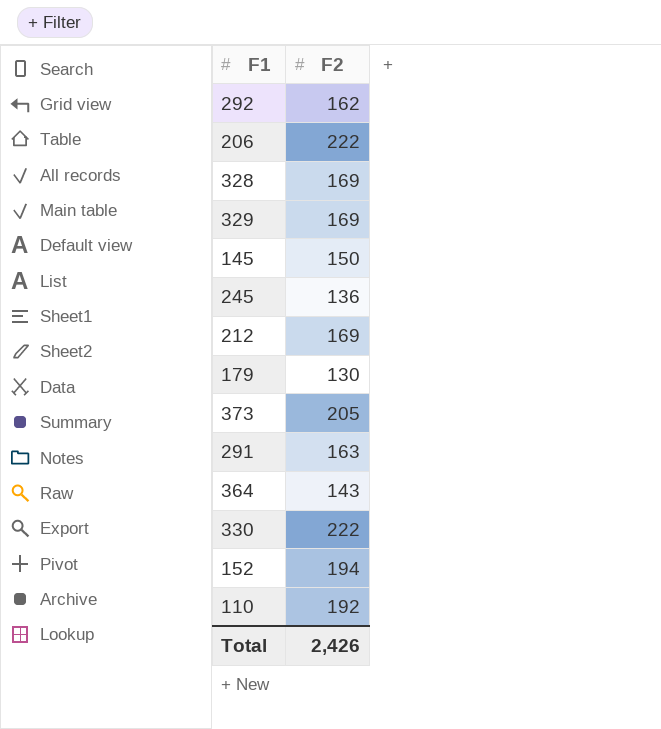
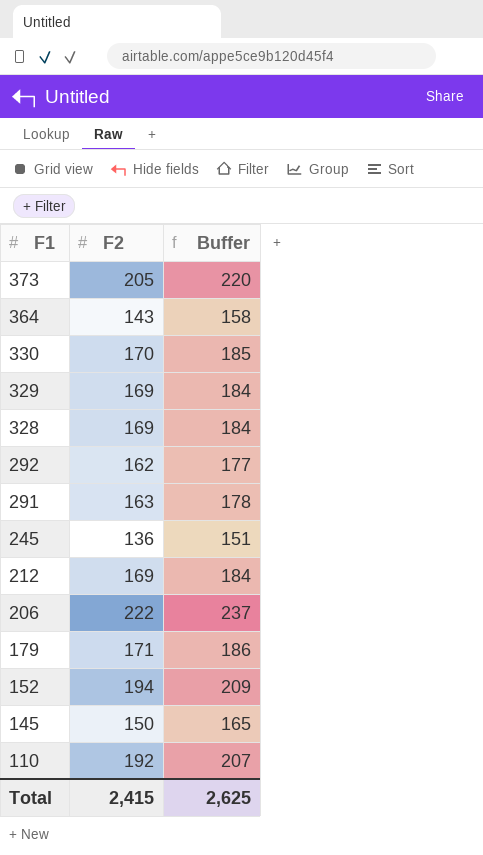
row order: none -> F1 descending
column Buffer | formula: none -> [F2] + 15
330 | F2: 222 -> 170
179 | F2: 130 -> 171
Total | F2: 2,426 -> 2,415

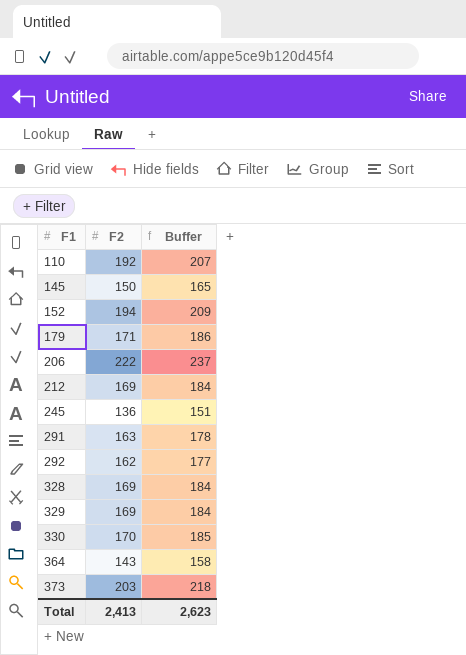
row order: F1 descending -> F1 ascending
373 | F2: 205 -> 203
373 | Buffer: 220 -> 218
Total | F2: 2,415 -> 2,413
Total | Buffer: 2,625 -> 2,623

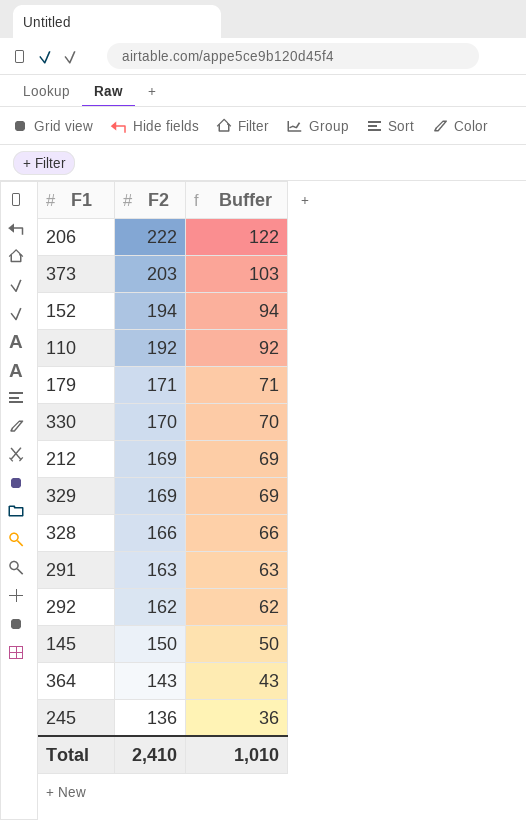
row order: F1 ascending -> F2 descending
column Buffer | formula: [F2] + 15 -> [F2] - 100
328 | F2: 169 -> 166
Total | F2: 2,413 -> 2,410
Total | Buffer: 2,623 -> 1,010

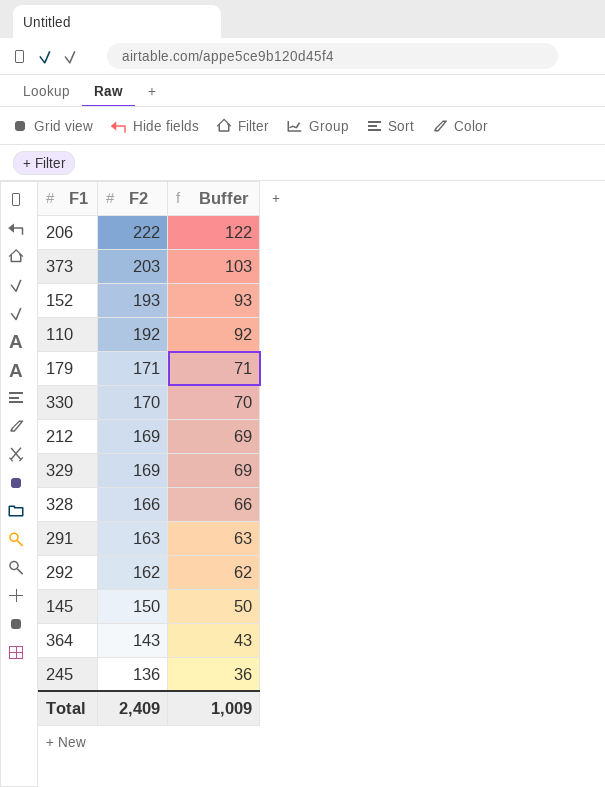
152 | F2: 194 -> 193
152 | Buffer: 94 -> 93
Total | F2: 2,410 -> 2,409
Total | Buffer: 1,010 -> 1,009

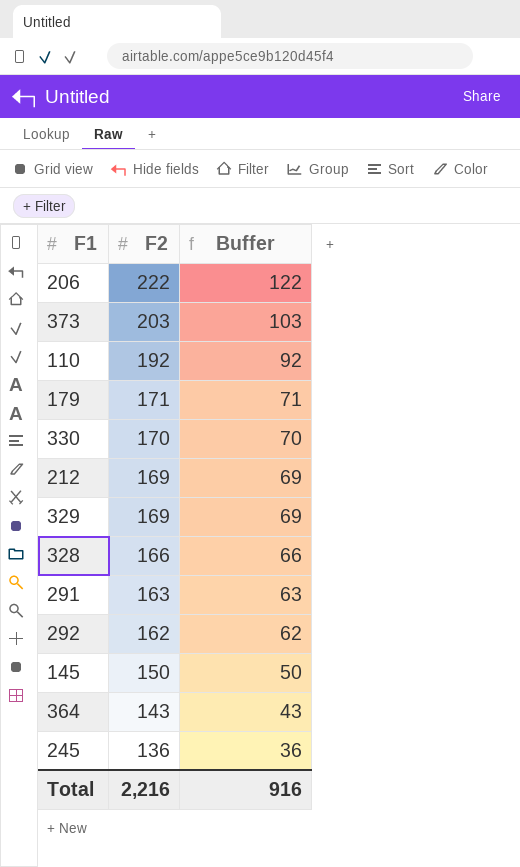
row 152: 193 | 93 -> none
Total | F2: 2,409 -> 2,216
Total | Buffer: 1,009 -> 916

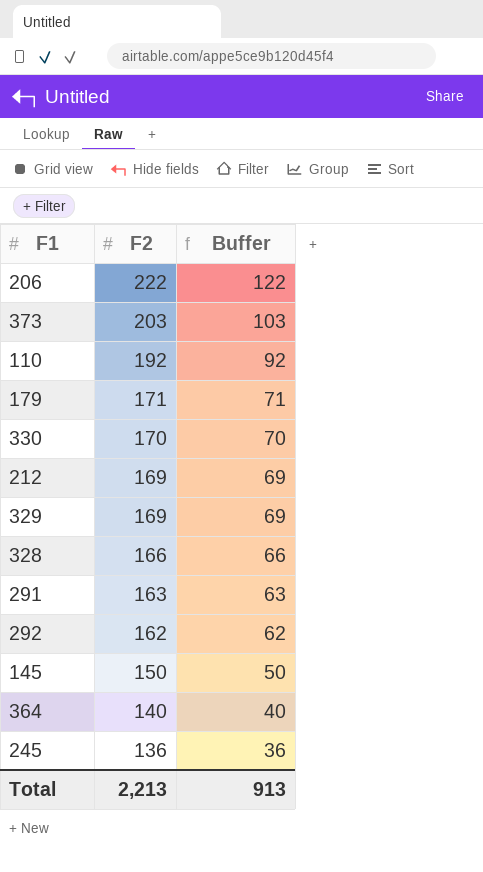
364 | F2: 143 -> 140
364 | Buffer: 43 -> 40
Total | F2: 2,216 -> 2,213
Total | Buffer: 916 -> 913

